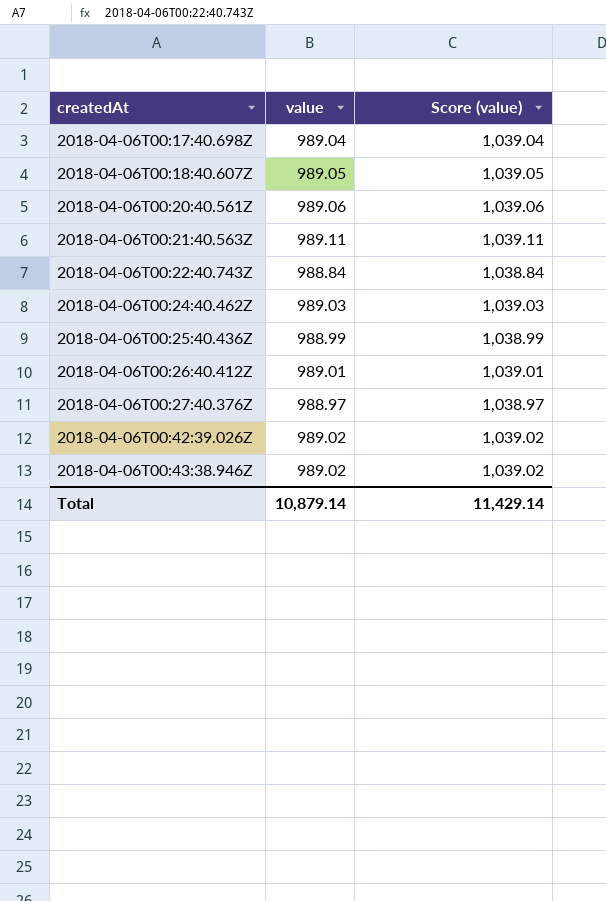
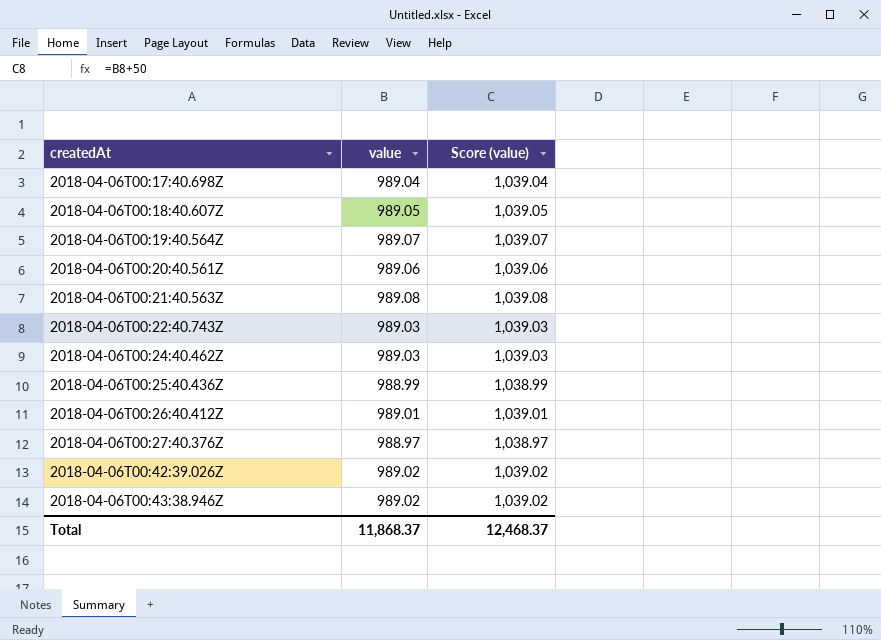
row 2018-04-06T00:19:40.564Z: none -> 989.07 | 1,039.07
2018-04-06T00:21:40.563Z | value: 989.11 -> 989.08
2018-04-06T00:21:40.563Z | Score (value): 1,039.11 -> 1,039.08
2018-04-06T00:22:40.743Z | value: 988.84 -> 989.03
2018-04-06T00:22:40.743Z | Score (value): 1,038.84 -> 1,039.03
Total | value: 10,879.14 -> 11,868.37
Total | Score (value): 11,429.14 -> 12,468.37

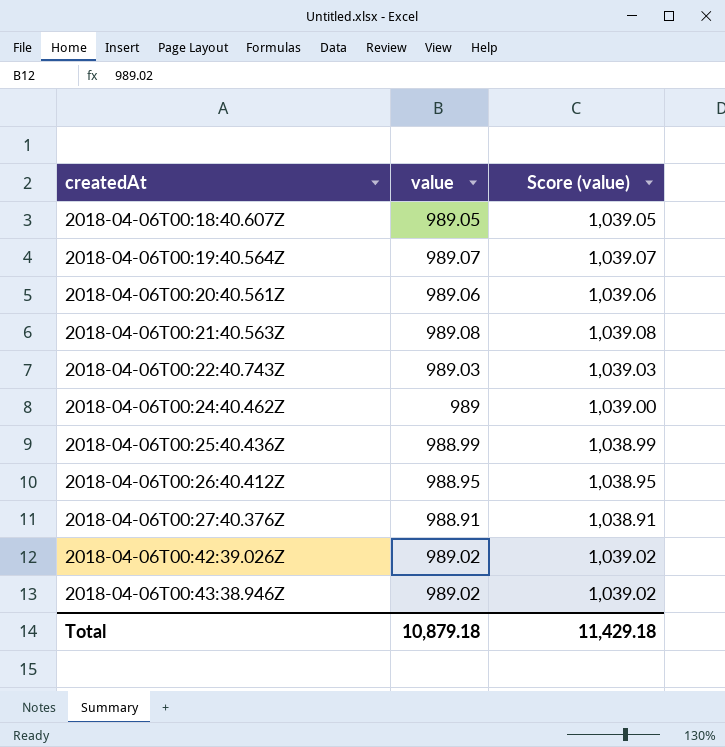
row 2018-04-06T00:17:40.698Z: 989.04 | 1,039.04 -> none
2018-04-06T00:24:40.462Z | value: 989.03 -> 989
2018-04-06T00:24:40.462Z | Score (value): 1,039.03 -> 1,039.00
2018-04-06T00:26:40.412Z | value: 989.01 -> 988.95
2018-04-06T00:26:40.412Z | Score (value): 1,039.01 -> 1,038.95
2018-04-06T00:27:40.376Z | value: 988.97 -> 988.91
2018-04-06T00:27:40.376Z | Score (value): 1,038.97 -> 1,038.91
Total | value: 11,868.37 -> 10,879.18
Total | Score (value): 12,468.37 -> 11,429.18

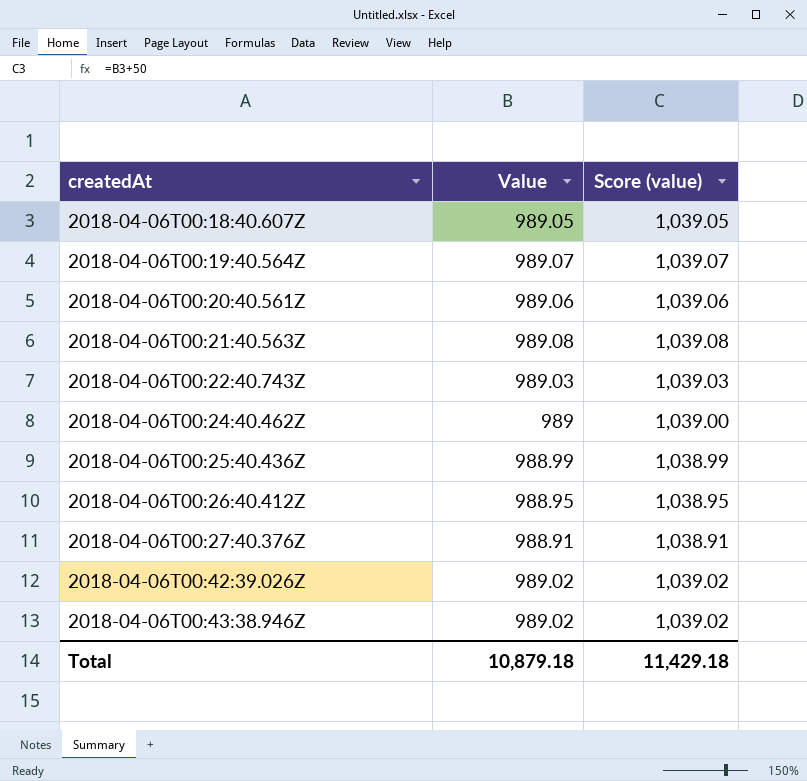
column name: value -> Value

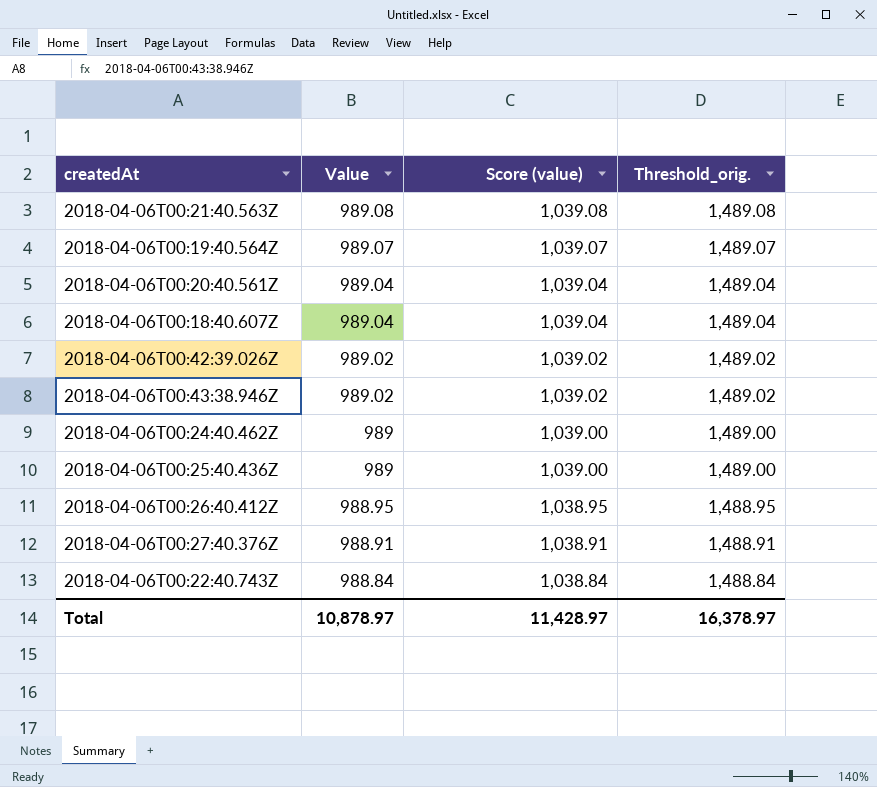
row order: createdAt ascending -> Value descending
column Threshold_orig. | formula: none -> [Value] + 500
2018-04-06T00:20:40.561Z | Value: 989.06 -> 989.04
2018-04-06T00:20:40.561Z | Score (value): 1,039.06 -> 1,039.04
2018-04-06T00:18:40.607Z | Value: 989.05 -> 989.04
2018-04-06T00:18:40.607Z | Score (value): 1,039.05 -> 1,039.04
2018-04-06T00:25:40.436Z | Value: 988.99 -> 989
2018-04-06T00:25:40.436Z | Score (value): 1,038.99 -> 1,039.00
2018-04-06T00:22:40.743Z | Value: 989.03 -> 988.84
2018-04-06T00:22:40.743Z | Score (value): 1,039.03 -> 1,038.84
Total | Value: 10,879.18 -> 10,878.97
Total | Score (value): 11,429.18 -> 11,428.97

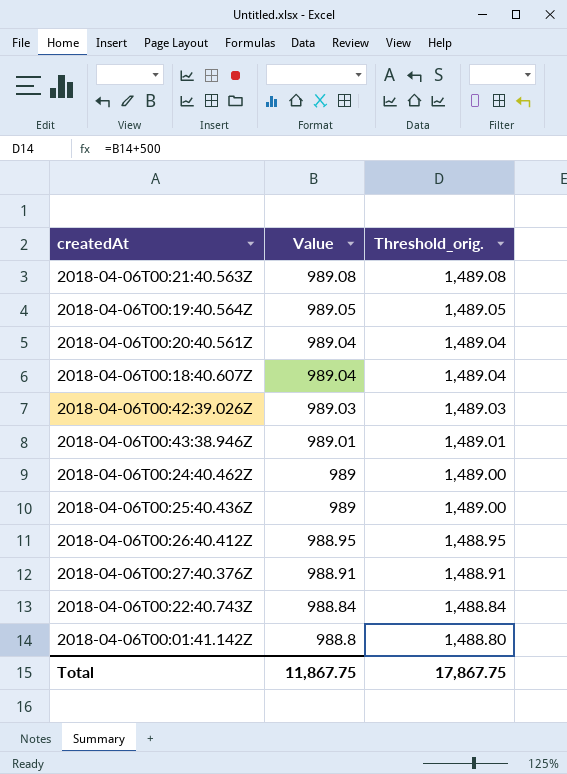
column Score (value) | formula: [Value] + 50 -> none
2018-04-06T00:19:40.564Z | Value: 989.07 -> 989.05
2018-04-06T00:19:40.564Z | Threshold_orig.: 1,489.07 -> 1,489.05
2018-04-06T00:42:39.026Z | Value: 989.02 -> 989.03
2018-04-06T00:42:39.026Z | Threshold_orig.: 1,489.02 -> 1,489.03
2018-04-06T00:43:38.946Z | Value: 989.02 -> 989.01
2018-04-06T00:43:38.946Z | Threshold_orig.: 1,489.02 -> 1,489.01
row 2018-04-06T00:01:41.142Z: none -> 988.8 | 1,488.80
Total | Value: 10,878.97 -> 11,867.75
Total | Threshold_orig.: 16,378.97 -> 17,867.75

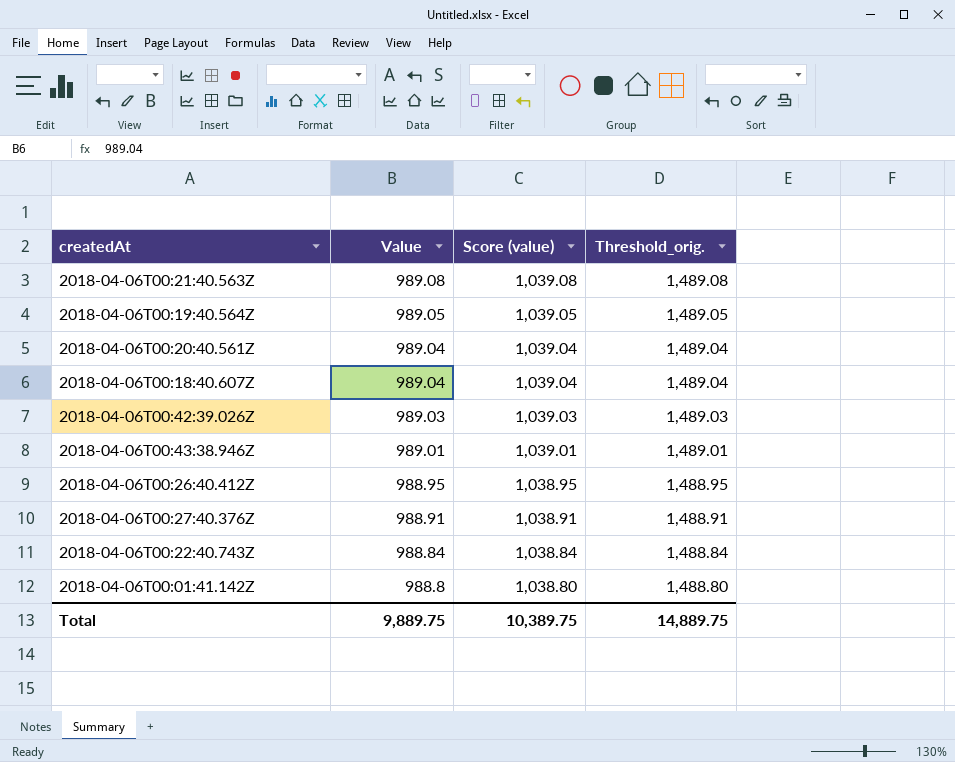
column Score (value) | formula: none -> [Value] + 50
row 2018-04-06T00:24:40.462Z: 989 | 1,489.00 -> none
row 2018-04-06T00:25:40.436Z: 989 | 1,489.00 -> none
Total | Value: 11,867.75 -> 9,889.75
Total | Threshold_orig.: 17,867.75 -> 14,889.75

